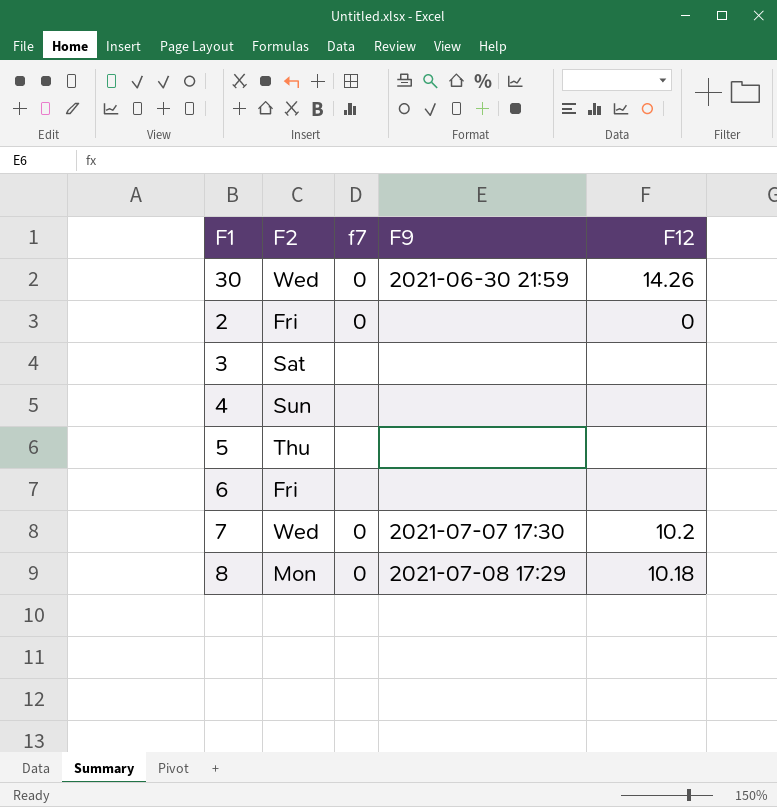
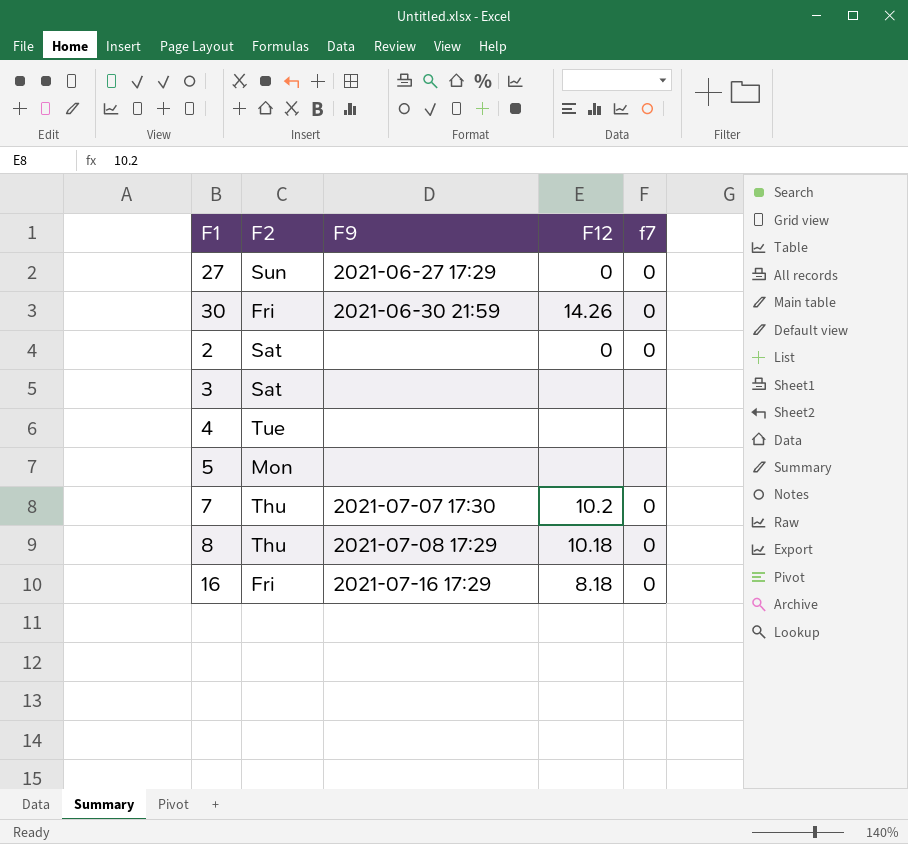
column f7 | position: 3 -> 5
row 6: Fri | none | none | none -> none
row 27: none -> Sun | 2021-06-27 17:29 | 0 | 0
30 | F2: Wed -> Fri
2 | F2: Fri -> Sat
4 | F2: Sun -> Tue
5 | F2: Thu -> Mon
7 | F2: Wed -> Thu
8 | F2: Mon -> Thu
row 16: none -> Fri | 2021-07-16 17:29 | 8.18 | 0

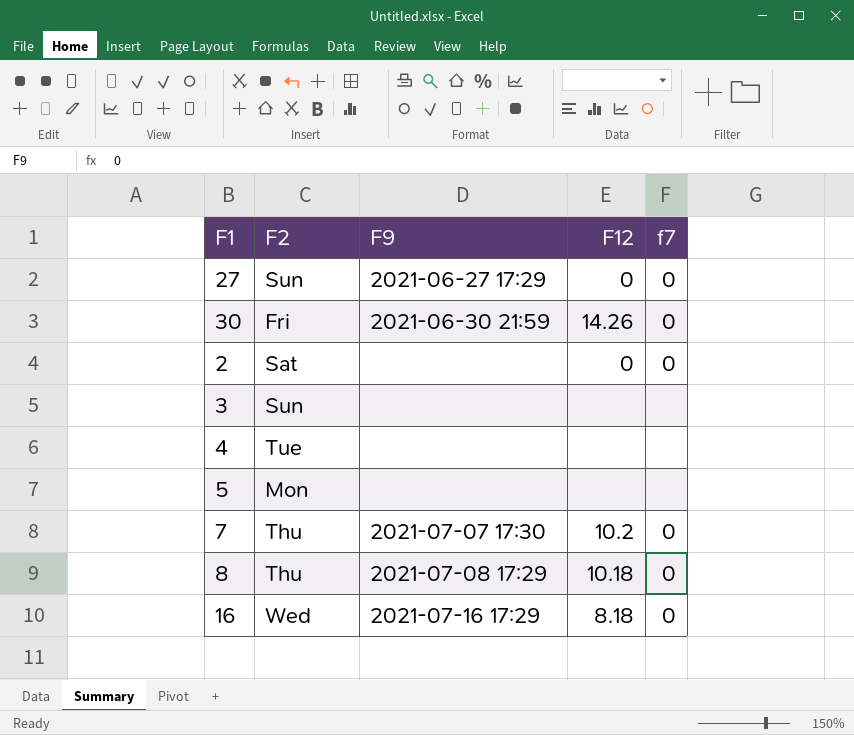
3 | F2: Sat -> Sun
16 | F2: Fri -> Wed

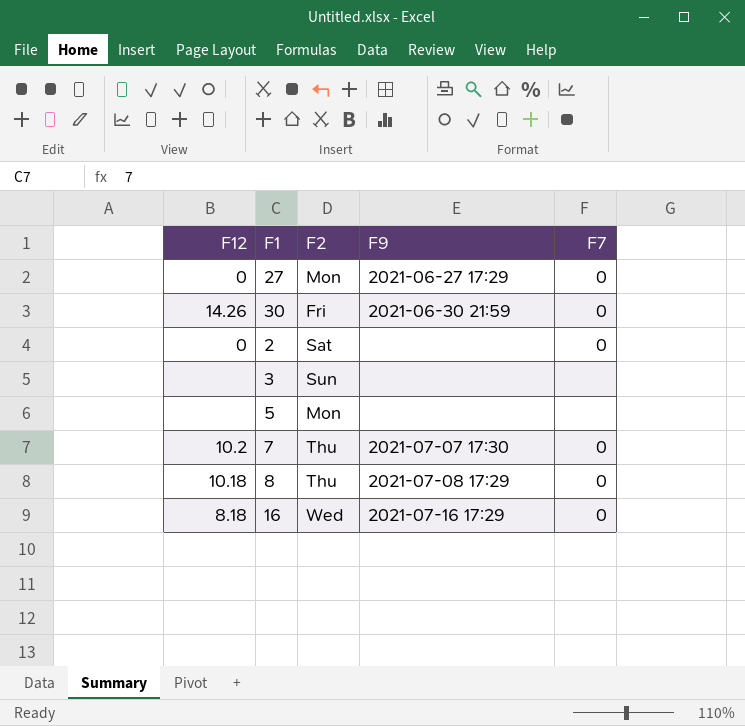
column F12 | position: 4 -> 1
column name: f7 -> F7
row 4: Tue | none | none | none -> none
27 | F2: Sun -> Mon

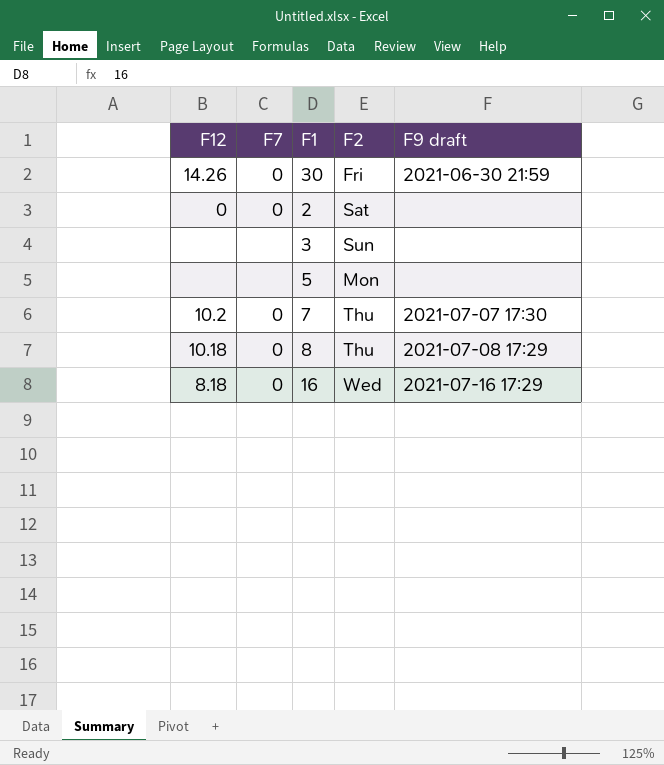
column F7 | position: 5 -> 2
column name: F9 -> F9 draft
row 27: 0 | Mon | 2021-06-27 17:29 | 0 -> none

